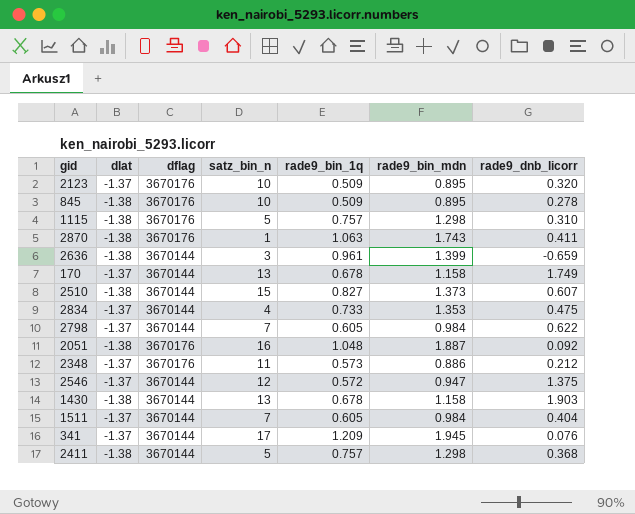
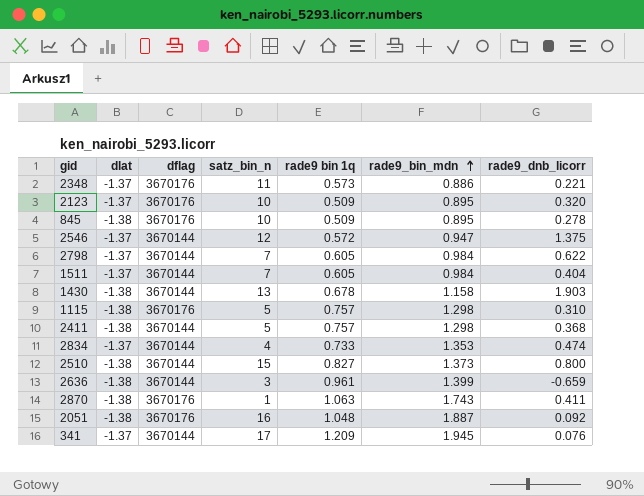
row order: none -> rade9_bin_mdn ascending
column name: rade9_bin_1q -> rade9 bin 1q
row 170: -1.37 | 3670144 | 13 | 0.678 | 1.158 | 1.749 -> none
2348 | rade9_dnb_licorr: 0.212 -> 0.221
2834 | rade9_dnb_licorr: 0.475 -> 0.474
2510 | rade9_dnb_licorr: 0.607 -> 0.800

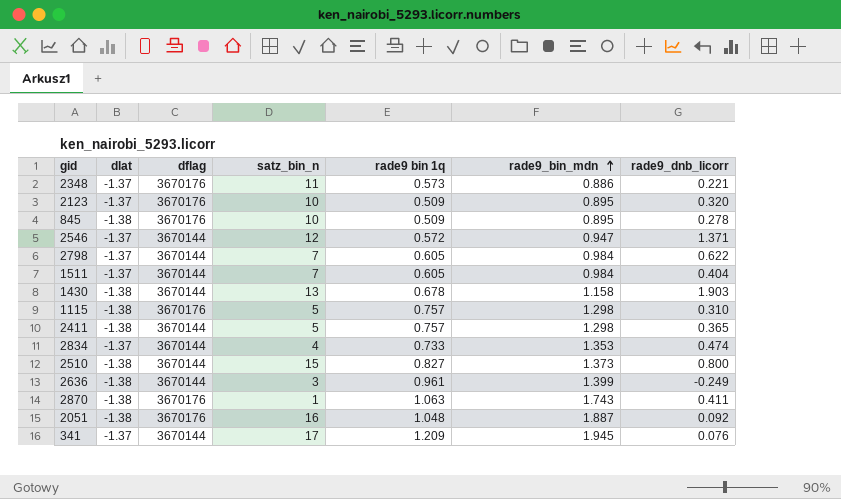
2546 | rade9_dnb_licorr: 1.375 -> 1.371
2411 | rade9_dnb_licorr: 0.368 -> 0.365
2636 | rade9_dnb_licorr: -0.659 -> -0.249

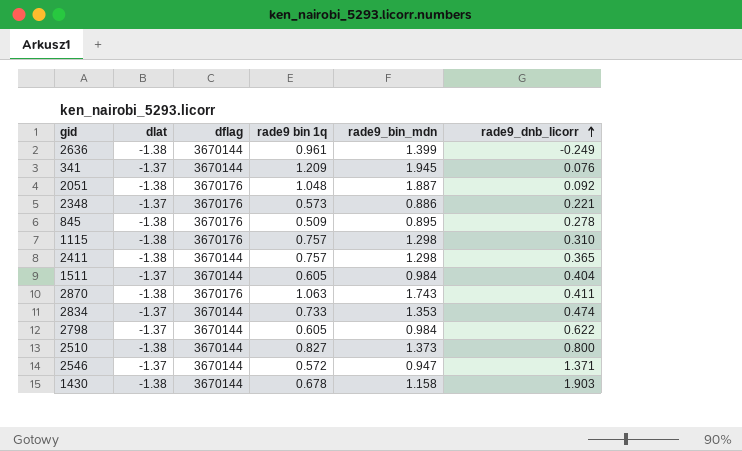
row order: rade9_bin_mdn ascending -> rade9_dnb_licorr ascending
column satz_bin_n | position: 4 -> none
row 2123: -1.37 | 3670176 | 10 | 0.509 | 0.895 | 0.320 -> none

